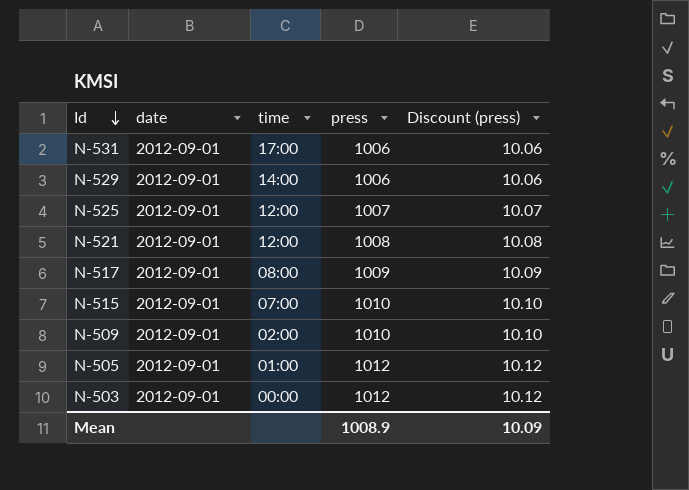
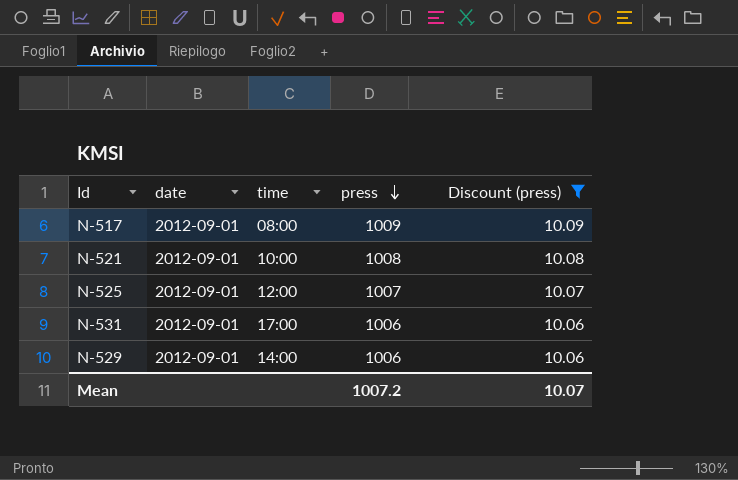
filter: none -> Discount (press) <= 10.09
row order: Id descending -> press descending
N-521 | time: 12:00 -> 10:00
Mean | press: 1008.9 -> 1007.2
Mean | Discount (press): 10.09 -> 10.07

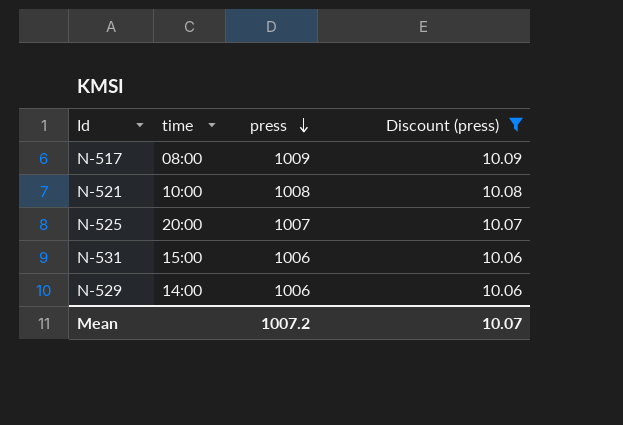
column date | position: 2 -> none
N-525 | time: 12:00 -> 20:00
N-531 | time: 17:00 -> 15:00

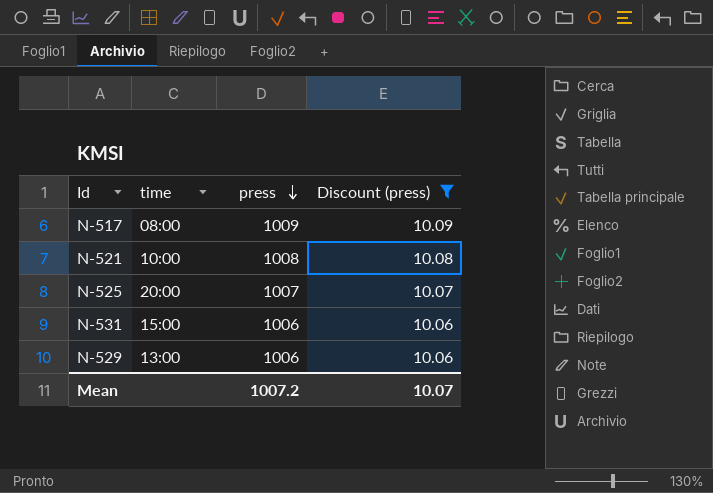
N-529 | time: 14:00 -> 13:00

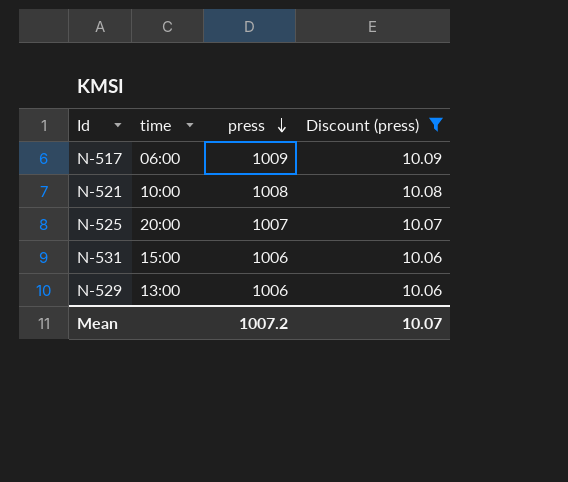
N-517 | time: 08:00 -> 06:00

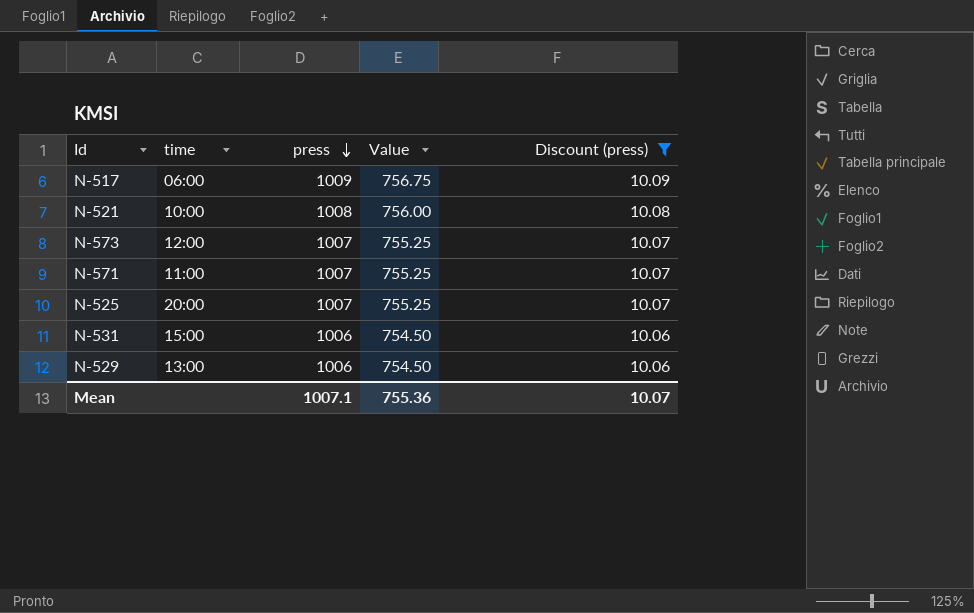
column Value | formula: none -> [press] * 0.75
row N-573: none -> 12:00 | 1007 | 755.25 | 10.07
row N-571: none -> 11:00 | 1007 | 755.25 | 10.07
Mean | press: 1007.2 -> 1007.1

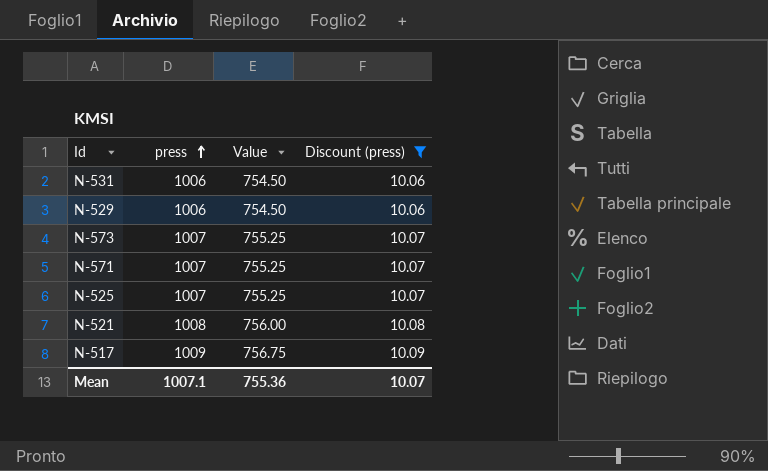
row order: press descending -> press ascending
column time | position: 2 -> none

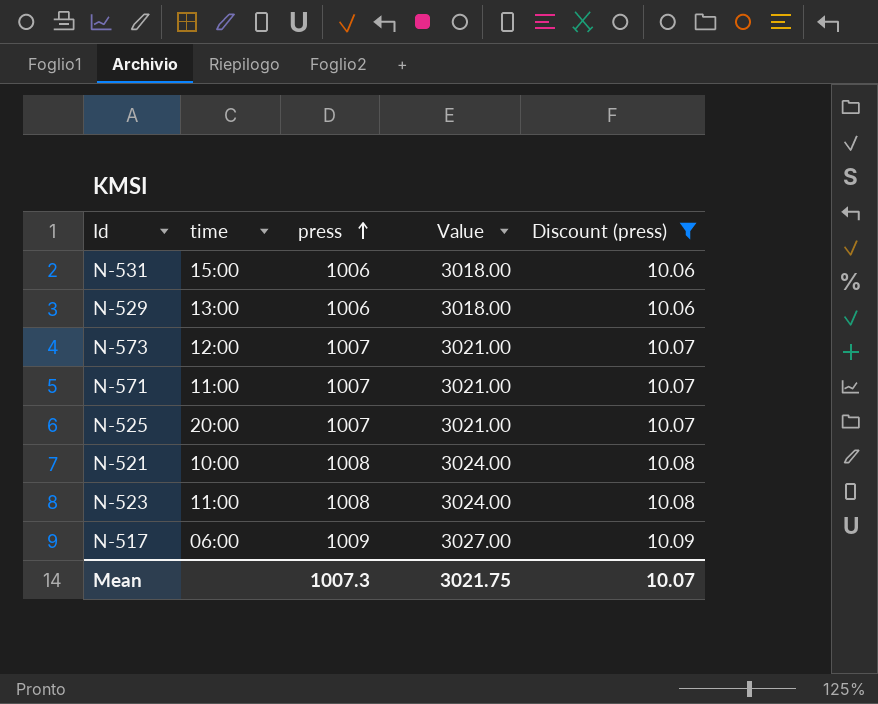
column time | position: none -> 2
column Value | formula: [press] * 0.75 -> [press] * 3
row N-523: none -> 11:00 | 1008 | 3024.00 | 10.08
Mean | press: 1007.1 -> 1007.3
Mean | Value: 755.36 -> 3021.75

